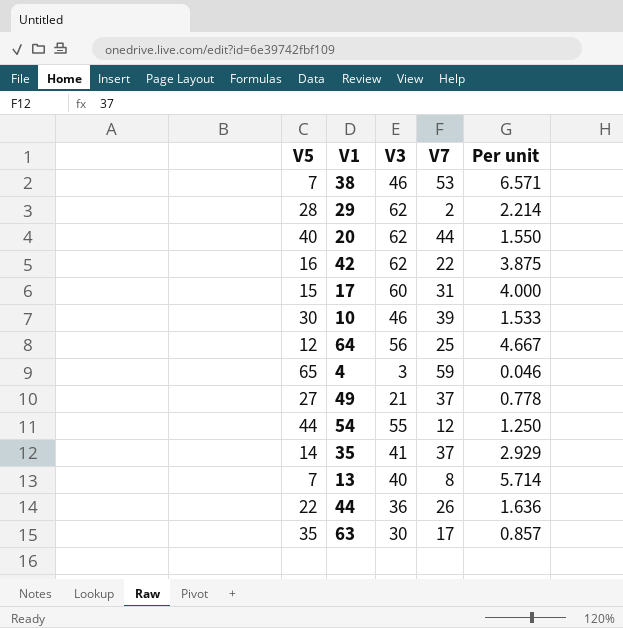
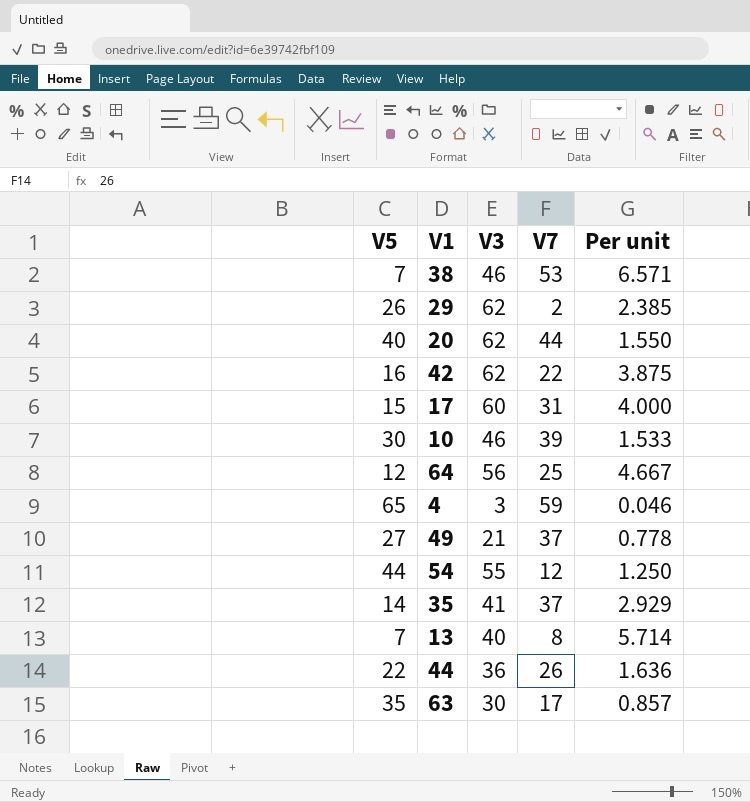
29 | V5: 28 -> 26
29 | Per unit: 2.214 -> 2.385

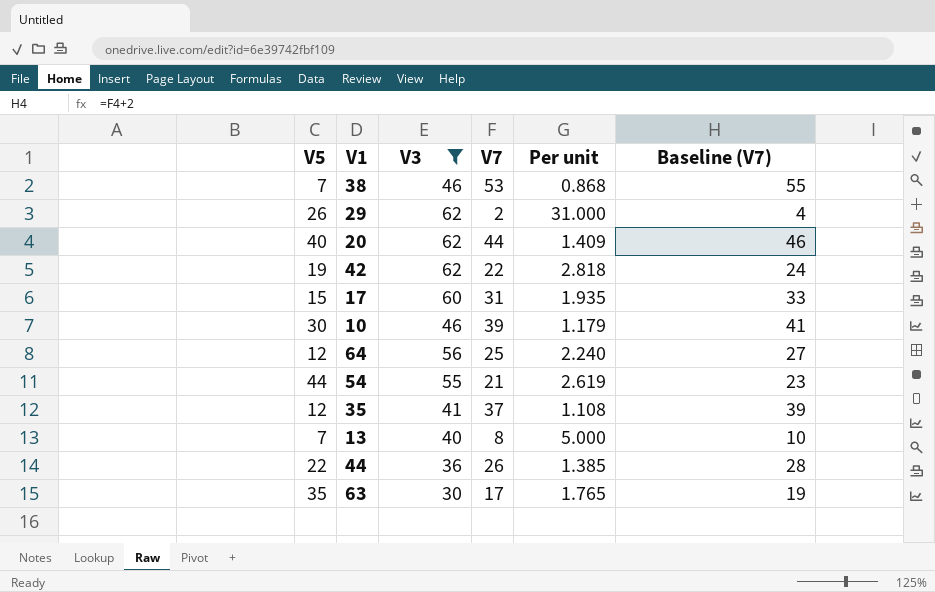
filter: none -> V3 >= 30
column Per unit | formula: [V3] / [V5] -> [V3] / [V7]
column Baseline (V7) | formula: none -> [V7] + 2
42 | V5: 16 -> 19
54 | V7: 12 -> 21
35 | V5: 14 -> 12

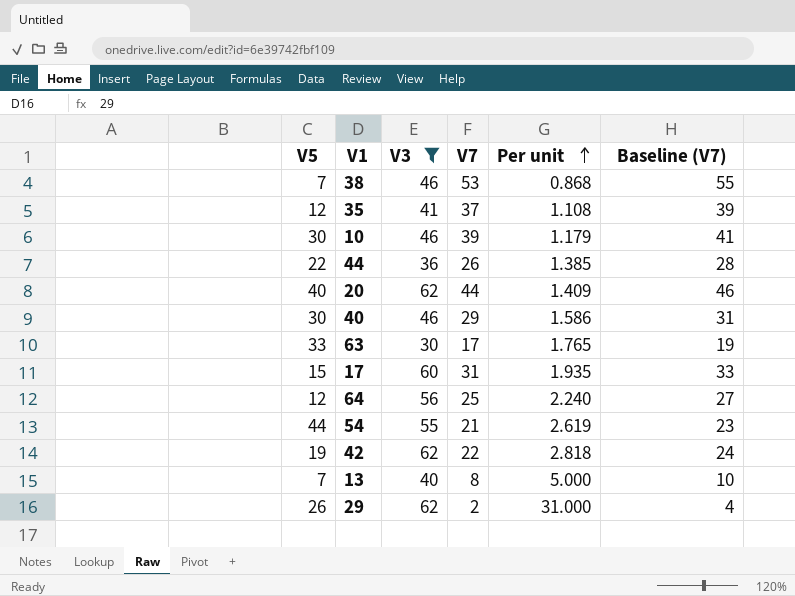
row order: none -> Per unit ascending
row 40: none -> 30 | 46 | 29 | 1.586 | 31
63 | V5: 35 -> 33

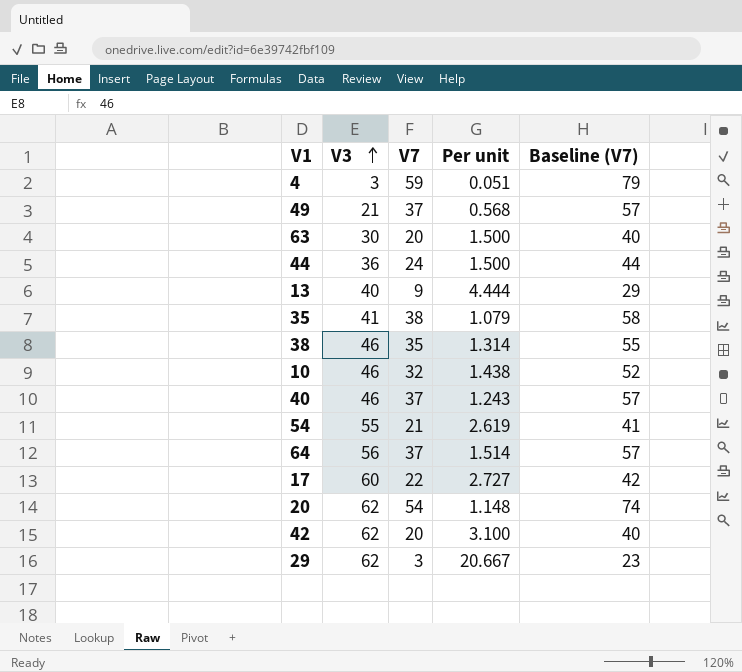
filter: V3 >= 30 -> none
row order: Per unit ascending -> V3 ascending
column V5 | position: 1 -> none
column Baseline (V7) | formula: [V7] + 2 -> [V7] + 20
63 | V7: 17 -> 20
63 | Per unit: 1.765 -> 1.500
44 | V7: 26 -> 24
44 | Per unit: 1.385 -> 1.500
13 | V7: 8 -> 9
13 | Per unit: 5.000 -> 4.444
35 | V7: 37 -> 38
35 | Per unit: 1.108 -> 1.079
38 | V7: 53 -> 35
38 | Per unit: 0.868 -> 1.314
10 | V7: 39 -> 32
10 | Per unit: 1.179 -> 1.438
40 | V7: 29 -> 37
40 | Per unit: 1.586 -> 1.243
64 | V7: 25 -> 37
64 | Per unit: 2.240 -> 1.514
17 | V7: 31 -> 22
17 | Per unit: 1.935 -> 2.727
20 | V7: 44 -> 54
20 | Per unit: 1.409 -> 1.148
42 | V7: 22 -> 20
42 | Per unit: 2.818 -> 3.100
29 | V7: 2 -> 3
29 | Per unit: 31.000 -> 20.667

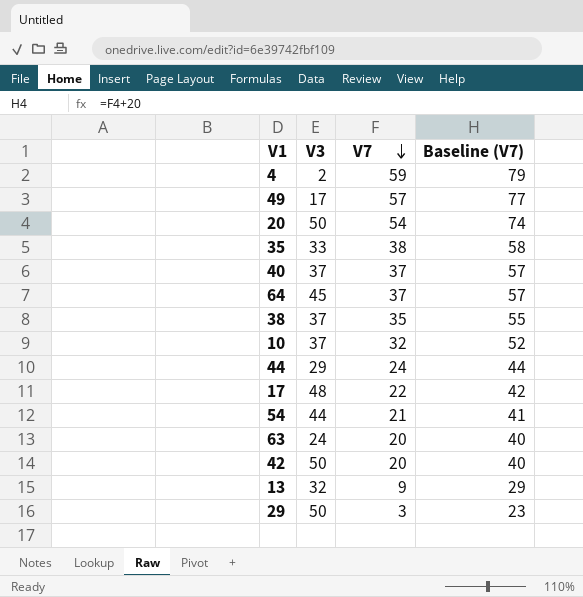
row order: V3 ascending -> V7 descending
column Per unit | formula: [V3] / [V7] -> none
4 | V3: 3 -> 2
49 | V3: 21 -> 17
49 | V7: 37 -> 57
49 | Baseline (V7): 57 -> 77
20 | V3: 62 -> 50
35 | V3: 41 -> 33
40 | V3: 46 -> 37
64 | V3: 56 -> 45
38 | V3: 46 -> 37
10 | V3: 46 -> 37
44 | V3: 36 -> 29
17 | V3: 60 -> 48
54 | V3: 55 -> 44
63 | V3: 30 -> 24
42 | V3: 62 -> 50
13 | V3: 40 -> 32
29 | V3: 62 -> 50

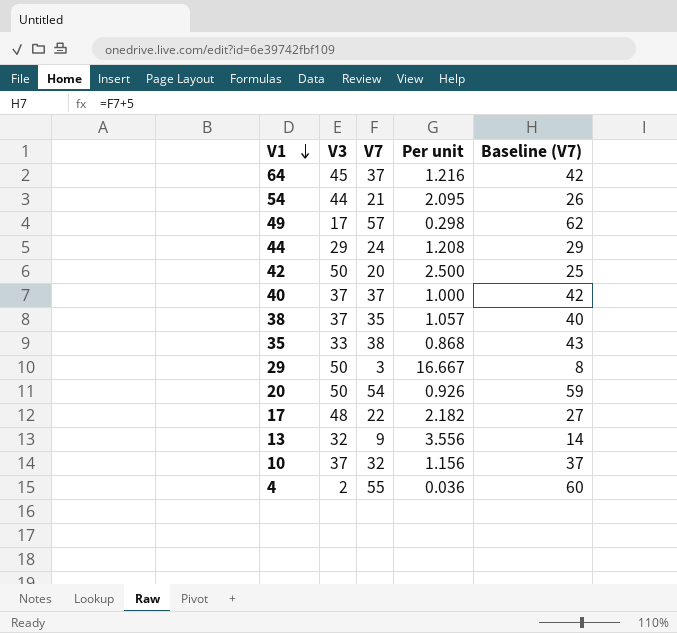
row order: V7 descending -> V1 descending
column Per unit | formula: none -> [V3] / [V7]
column Baseline (V7) | formula: [V7] + 20 -> [V7] + 5
row 63: 24 | 20 | 40 -> none
4 | V7: 59 -> 55

